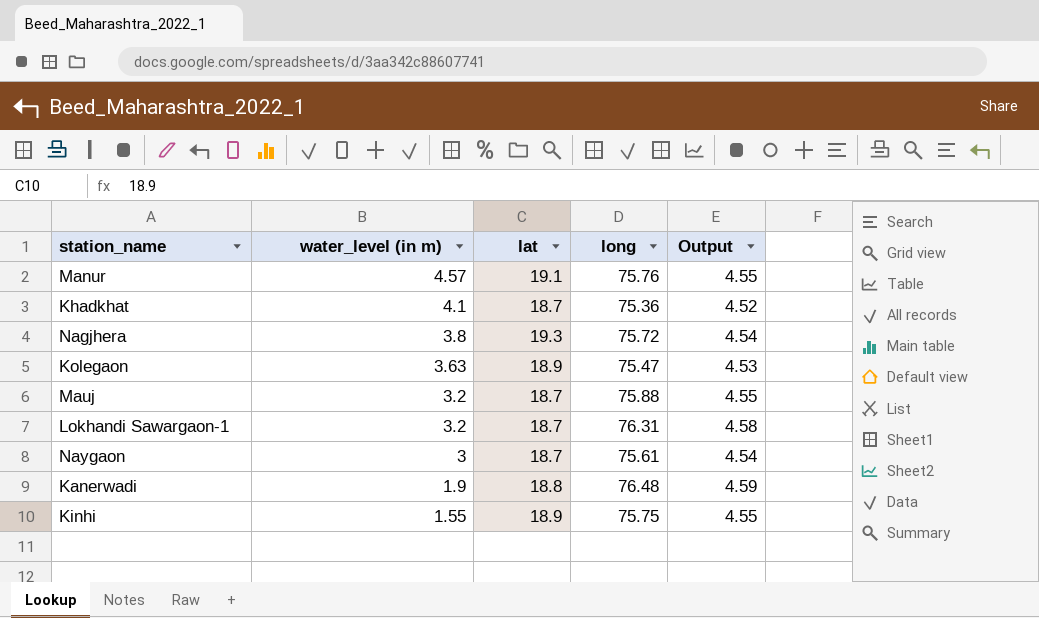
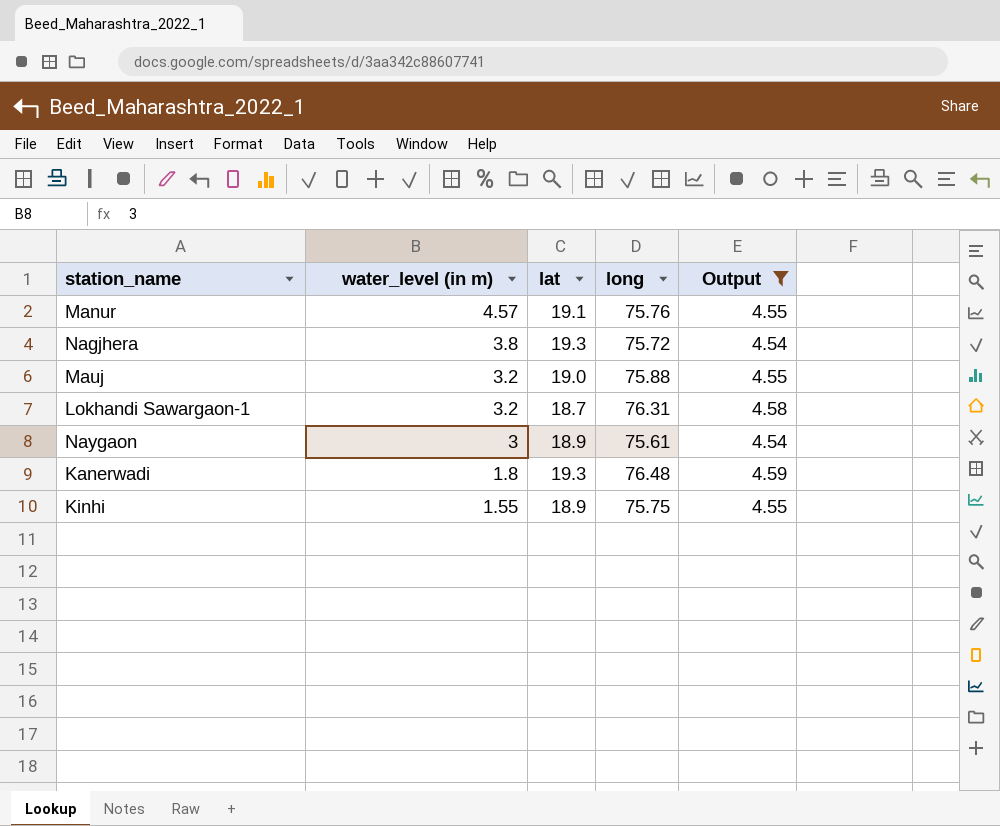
filter: none -> Output >= 4.54
Mauj | lat: 18.7 -> 19.0
Naygaon | lat: 18.7 -> 18.9
Kanerwadi | water_level (in m): 1.9 -> 1.8
Kanerwadi | lat: 18.8 -> 19.3

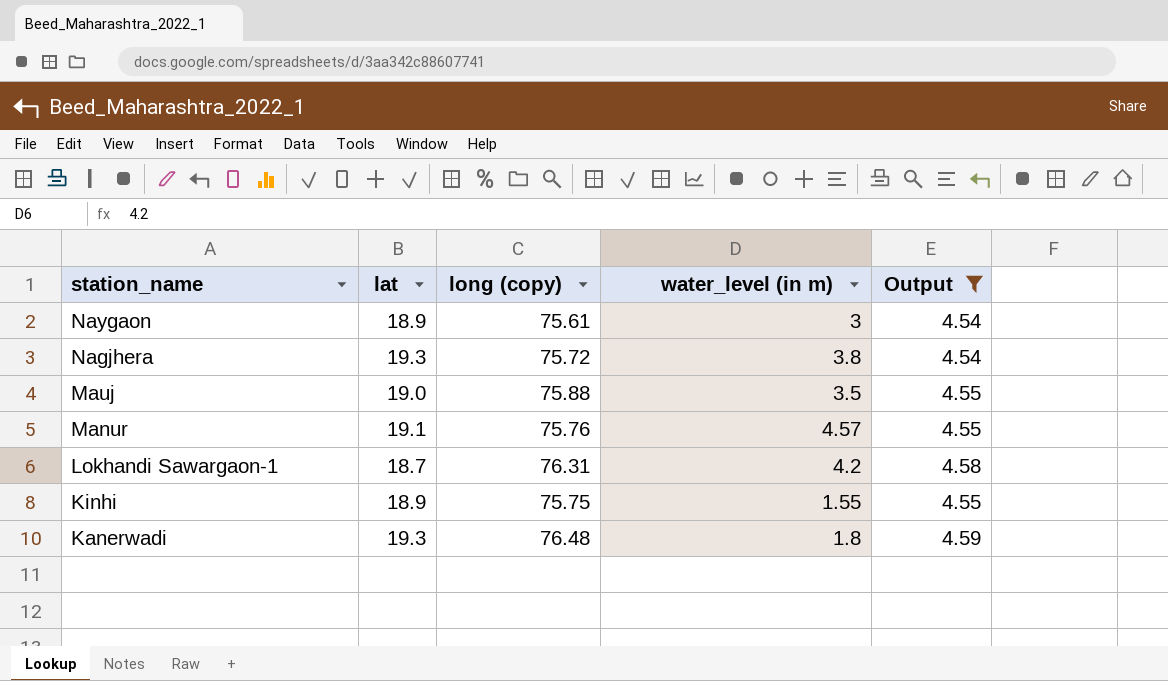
row order: water_level (in m) descending -> station_name descending
column name: long -> long (copy)
column water_level (in m) | position: 2 -> 4
Mauj | water_level (in m): 3.2 -> 3.5
Lokhandi Sawargaon-1 | water_level (in m): 3.2 -> 4.2

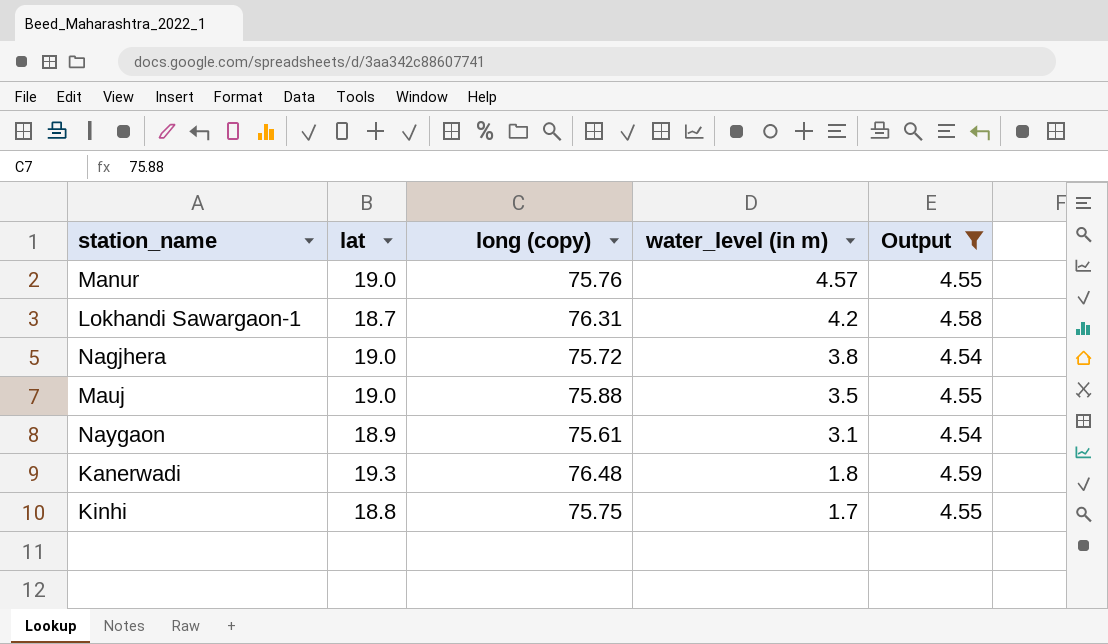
row order: station_name descending -> water_level (in m) descending
Manur | lat: 19.1 -> 19.0
Nagjhera | lat: 19.3 -> 19.0
Naygaon | water_level (in m): 3 -> 3.1
Kinhi | lat: 18.9 -> 18.8
Kinhi | water_level (in m): 1.55 -> 1.7

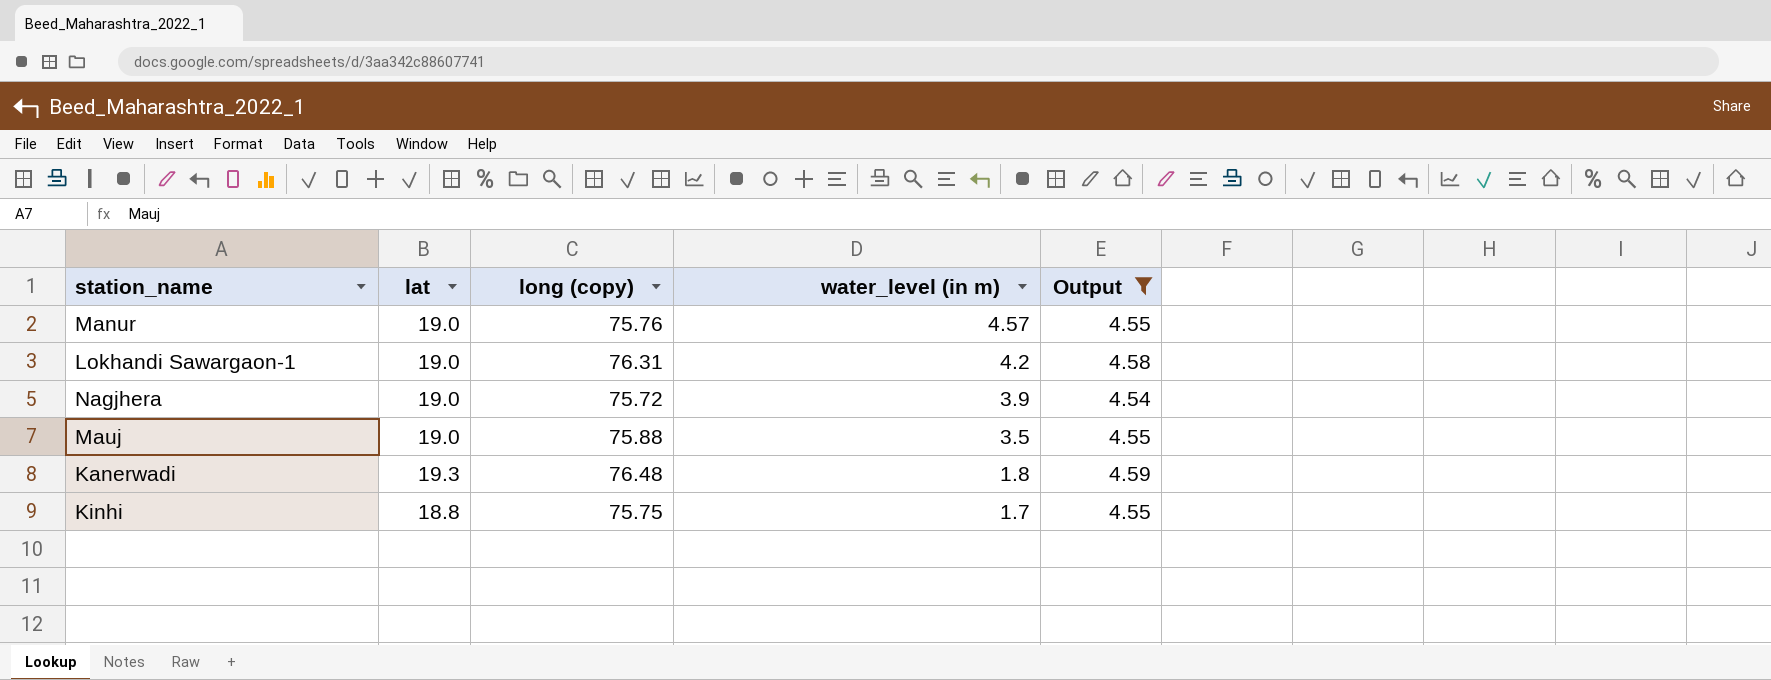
row Naygaon: 18.9 | 75.61 | 3.1 | 4.54 -> none
Lokhandi Sawargaon-1 | lat: 18.7 -> 19.0
Nagjhera | water_level (in m): 3.8 -> 3.9

